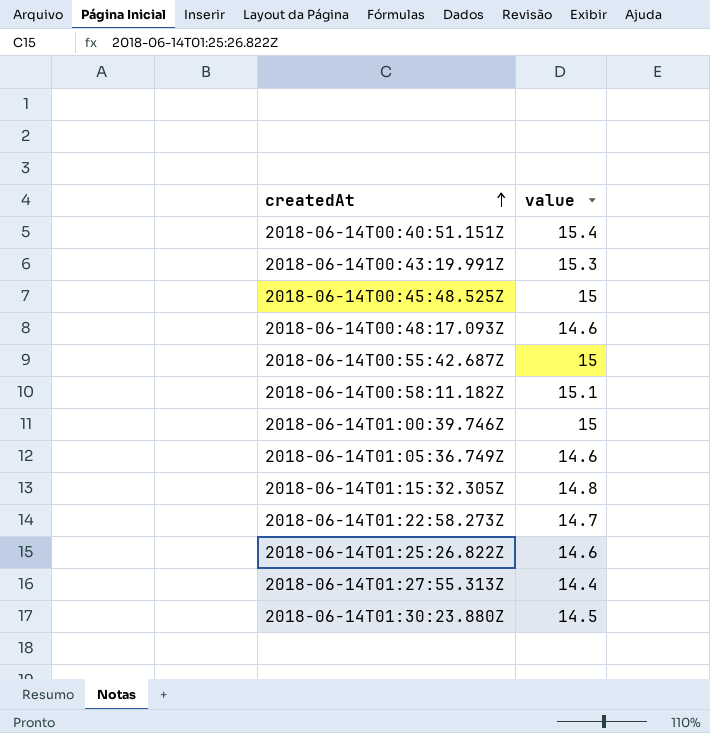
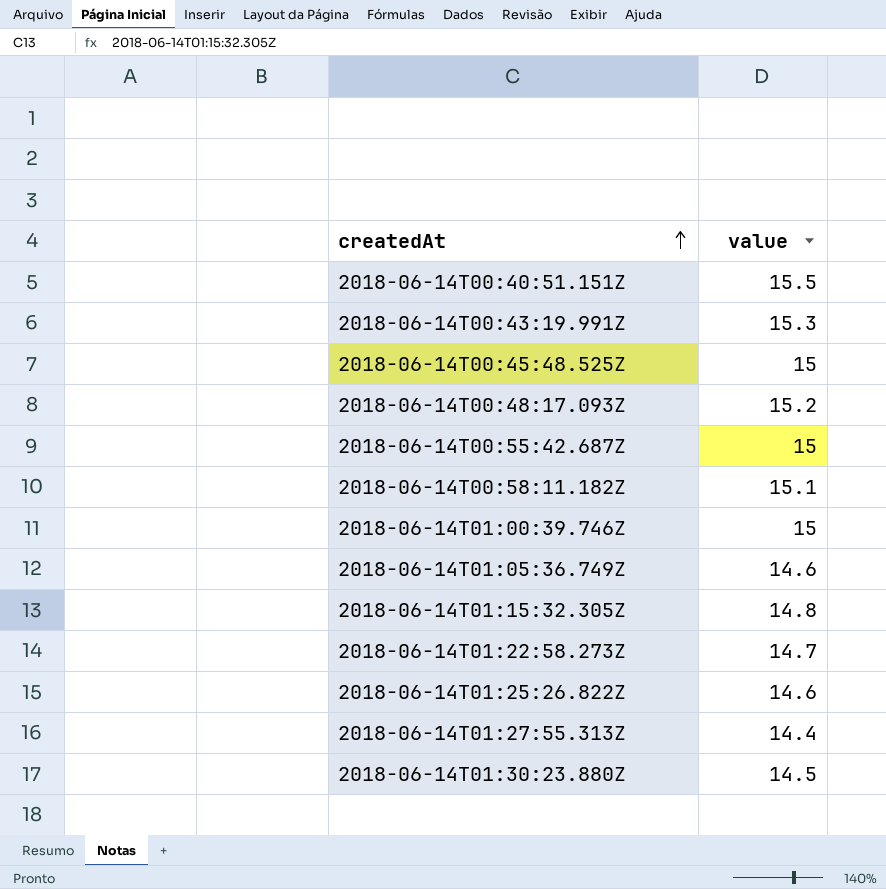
2018-06-14T00:40:51.151Z | value: 15.4 -> 15.5
2018-06-14T00:48:17.093Z | value: 14.6 -> 15.2

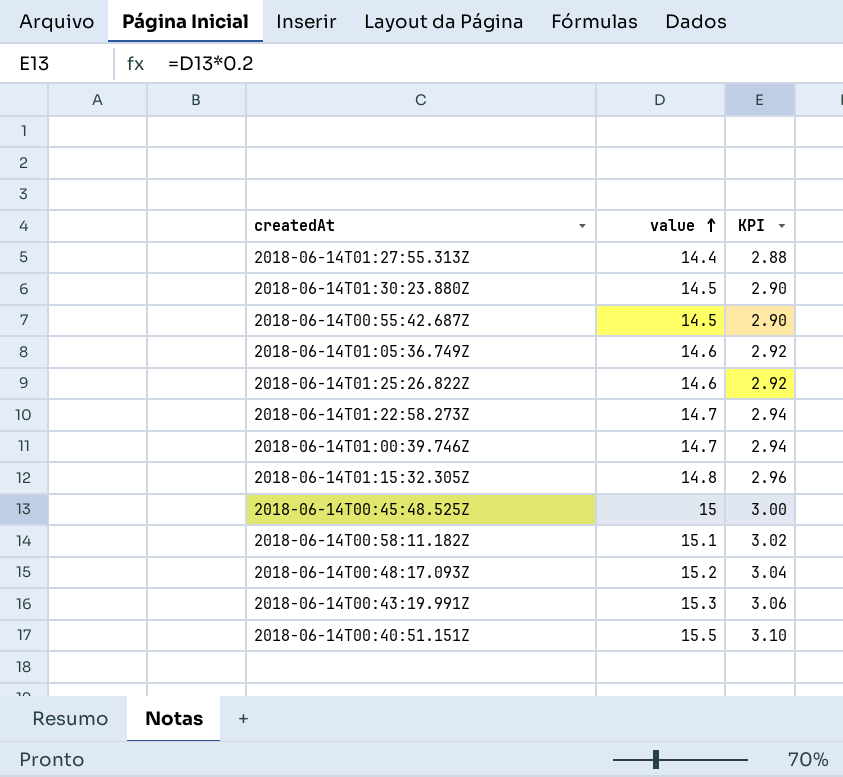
row order: createdAt ascending -> value ascending
column KPI | formula: none -> [value] * 0.2
2018-06-14T00:55:42.687Z | value: 15 -> 14.5
2018-06-14T01:00:39.746Z | value: 15 -> 14.7

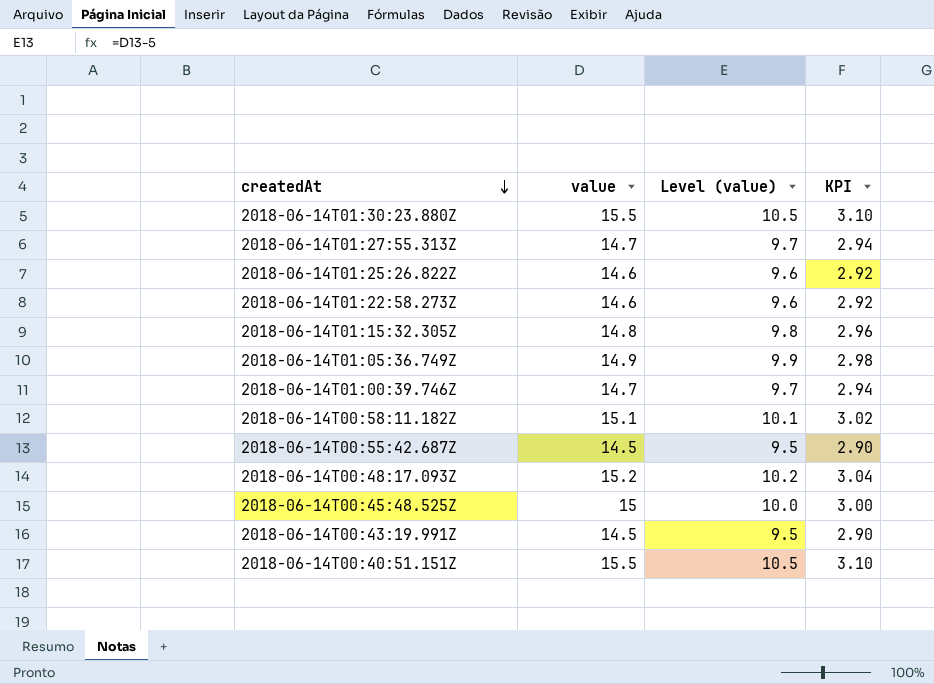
row order: value ascending -> createdAt descending
column Level (value) | formula: none -> [value] - 5
2018-06-14T01:30:23.880Z | value: 14.5 -> 15.5
2018-06-14T01:30:23.880Z | KPI: 2.90 -> 3.10
2018-06-14T01:27:55.313Z | value: 14.4 -> 14.7
2018-06-14T01:27:55.313Z | KPI: 2.88 -> 2.94
2018-06-14T01:22:58.273Z | value: 14.7 -> 14.6
2018-06-14T01:22:58.273Z | KPI: 2.94 -> 2.92
2018-06-14T01:05:36.749Z | value: 14.6 -> 14.9
2018-06-14T01:05:36.749Z | KPI: 2.92 -> 2.98
2018-06-14T00:43:19.991Z | value: 15.3 -> 14.5
2018-06-14T00:43:19.991Z | KPI: 3.06 -> 2.90

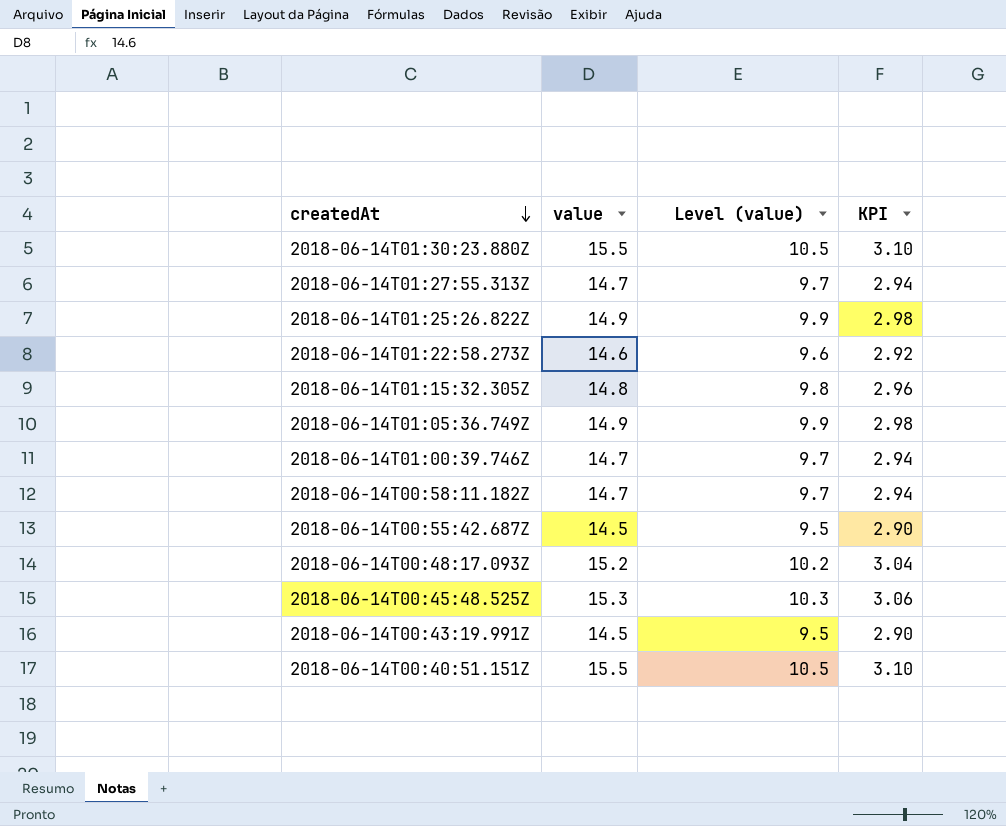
2018-06-14T01:25:26.822Z | value: 14.6 -> 14.9
2018-06-14T01:25:26.822Z | Level (value): 9.6 -> 9.9
2018-06-14T01:25:26.822Z | KPI: 2.92 -> 2.98
2018-06-14T00:58:11.182Z | value: 15.1 -> 14.7
2018-06-14T00:58:11.182Z | Level (value): 10.1 -> 9.7
2018-06-14T00:58:11.182Z | KPI: 3.02 -> 2.94
2018-06-14T00:45:48.525Z | value: 15 -> 15.3
2018-06-14T00:45:48.525Z | Level (value): 10.0 -> 10.3
2018-06-14T00:45:48.525Z | KPI: 3.00 -> 3.06

